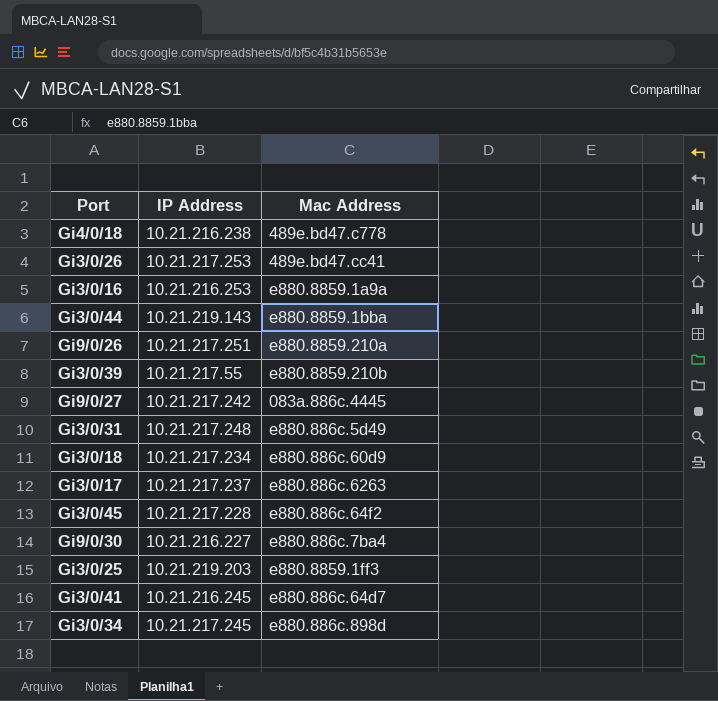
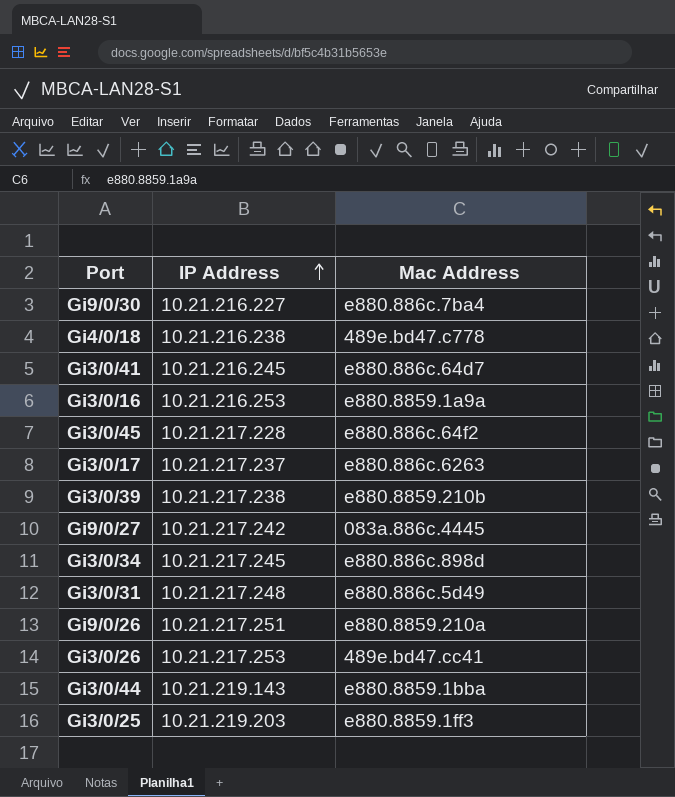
row order: none -> IP Address ascending
row Gi3/0/18: 10.21.217.234 | e880.886c.60d9 -> none
Gi3/0/39 | IP Address: 10.21.217.55 -> 10.21.217.238

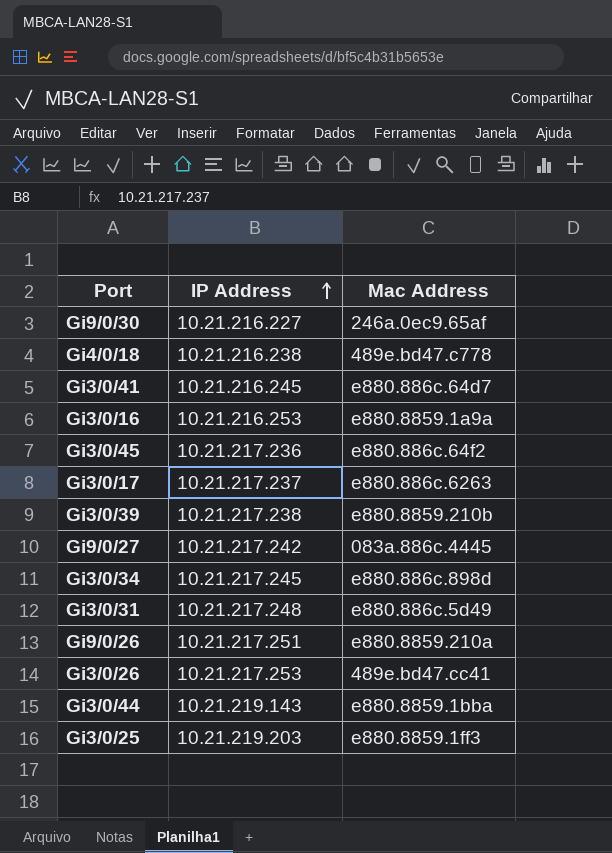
Gi9/0/30 | Mac Address: e880.886c.7ba4 -> 246a.0ec9.65af
Gi3/0/45 | IP Address: 10.21.217.228 -> 10.21.217.236

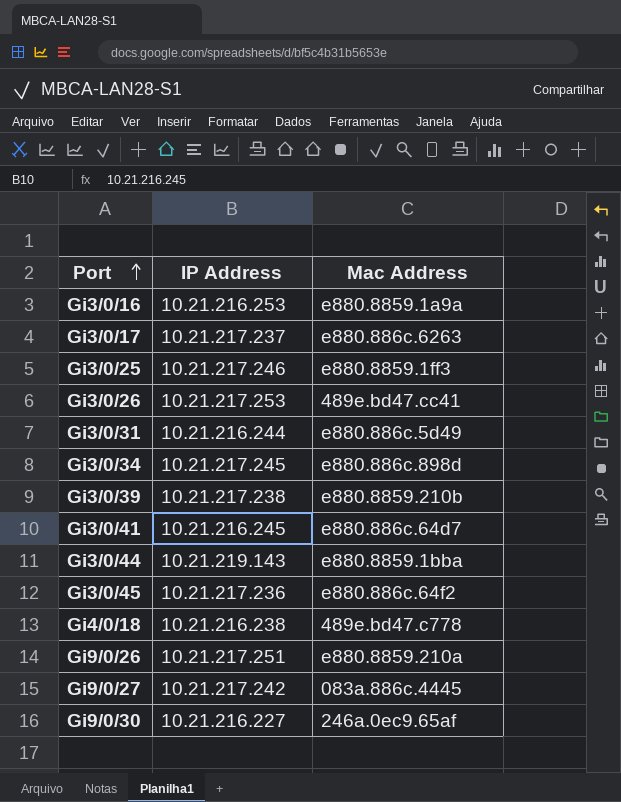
row order: IP Address ascending -> Port ascending
Gi3/0/25 | IP Address: 10.21.219.203 -> 10.21.217.246
Gi3/0/31 | IP Address: 10.21.217.248 -> 10.21.216.244

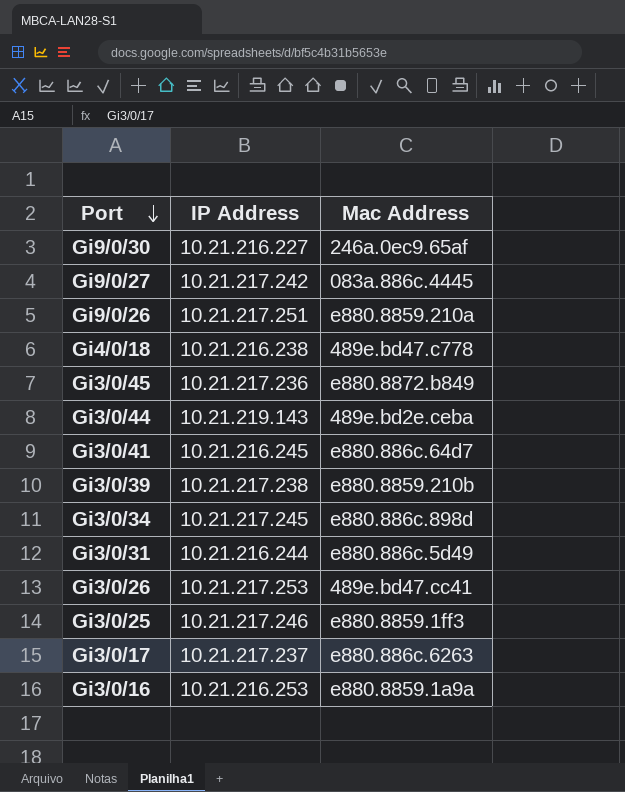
row order: Port ascending -> Port descending
Gi3/0/45 | Mac Address: e880.886c.64f2 -> e880.8872.b849
Gi3/0/44 | Mac Address: e880.8859.1bba -> 489e.bd2e.ceba

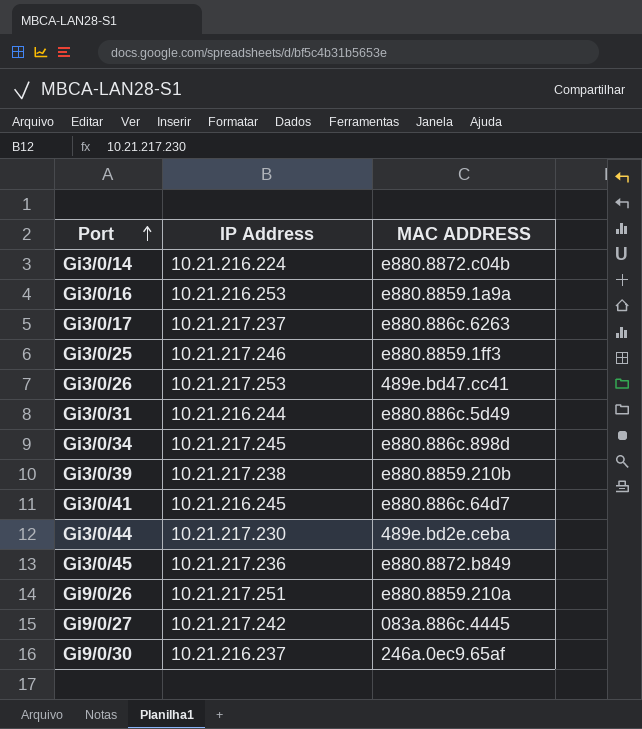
row order: Port descending -> Port ascending
column name: Mac Address -> MAC ADDRESS
row Gi4/0/18: 10.21.216.238 | 489e.bd47.c778 -> none
row Gi3/0/14: none -> 10.21.216.224 | e880.8872.c04b
Gi3/0/44 | IP Address: 10.21.219.143 -> 10.21.217.230
Gi9/0/30 | IP Address: 10.21.216.227 -> 10.21.216.237

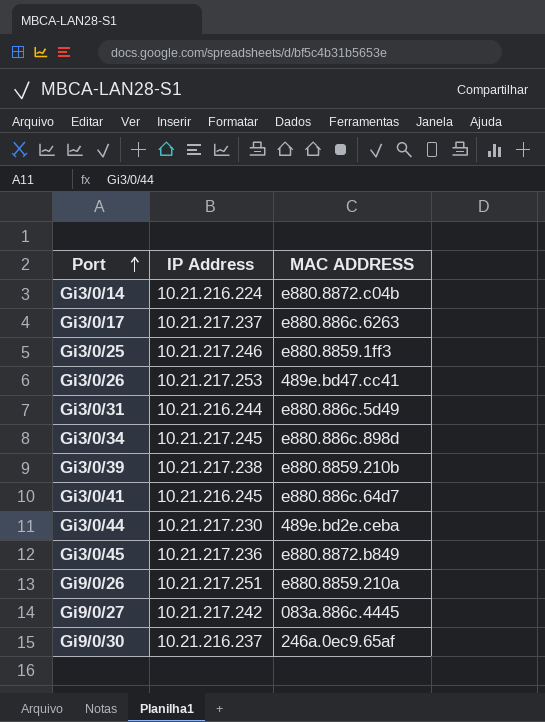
row Gi3/0/16: 10.21.216.253 | e880.8859.1a9a -> none

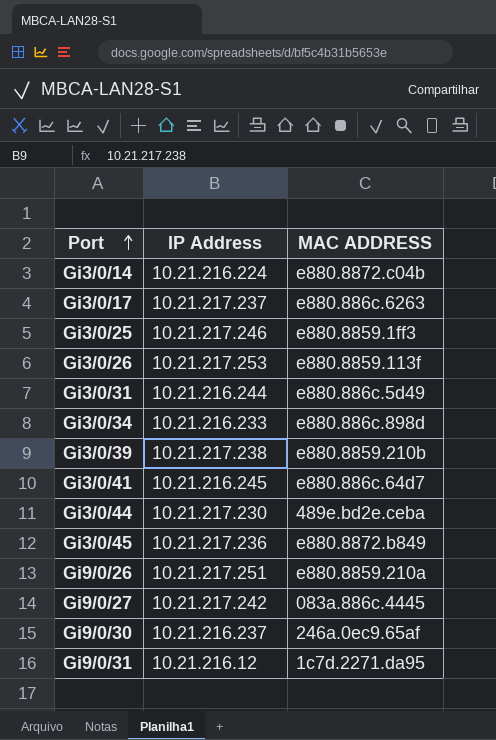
Gi3/0/26 | MAC ADDRESS: 489e.bd47.cc41 -> e880.8859.113f
Gi3/0/34 | IP Address: 10.21.217.245 -> 10.21.216.233
row Gi9/0/31: none -> 10.21.216.12 | 1c7d.2271.da95

